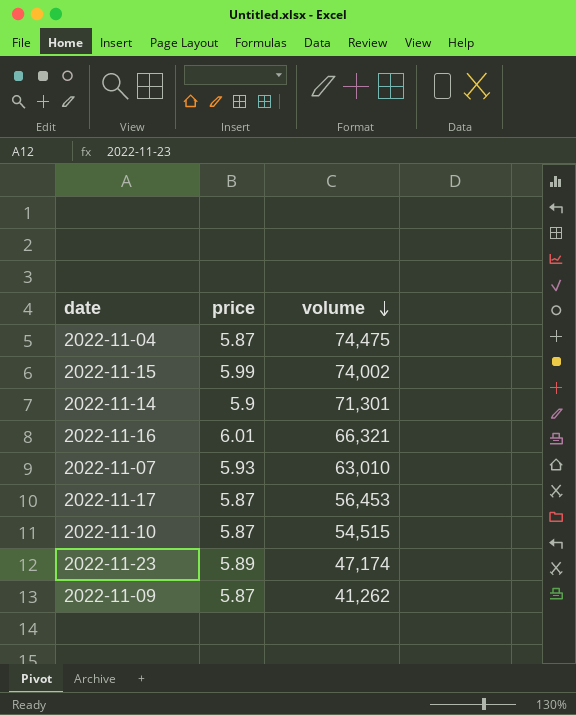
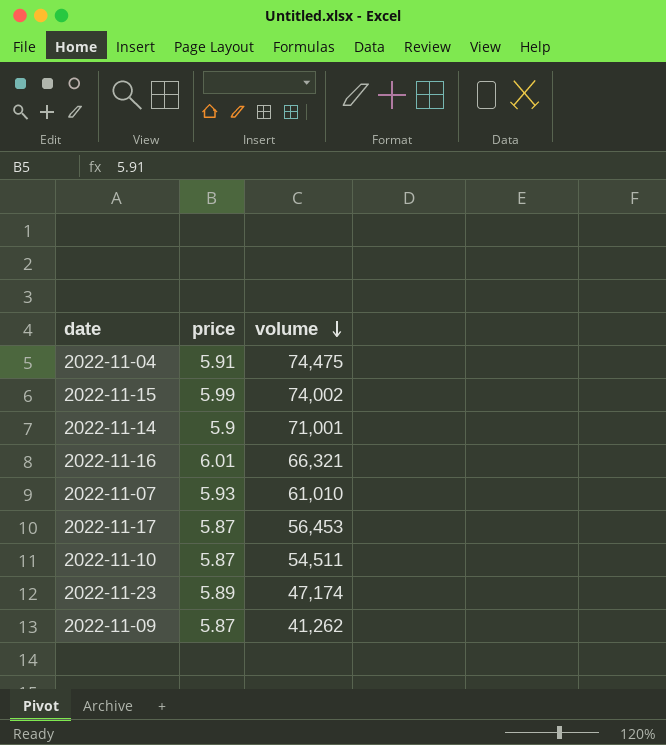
2022-11-04 | price: 5.87 -> 5.91
2022-11-14 | volume: 71,301 -> 71,001
2022-11-07 | volume: 63,010 -> 61,010
2022-11-10 | volume: 54,515 -> 54,511

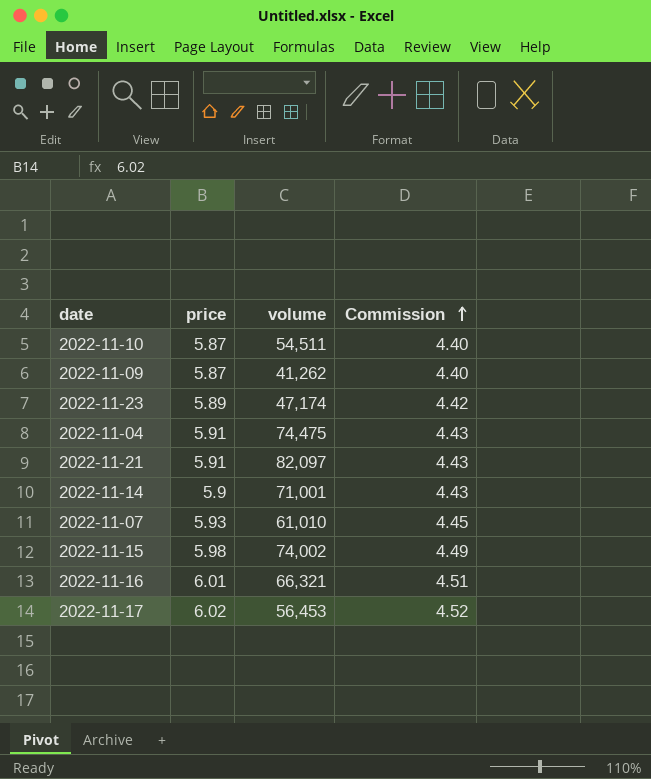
row order: volume descending -> Commission ascending
column Commission | formula: none -> [price] * 0.75
row 2022-11-21: none -> 5.91 | 82,097 | 4.43
2022-11-15 | price: 5.99 -> 5.98
2022-11-17 | price: 5.87 -> 6.02

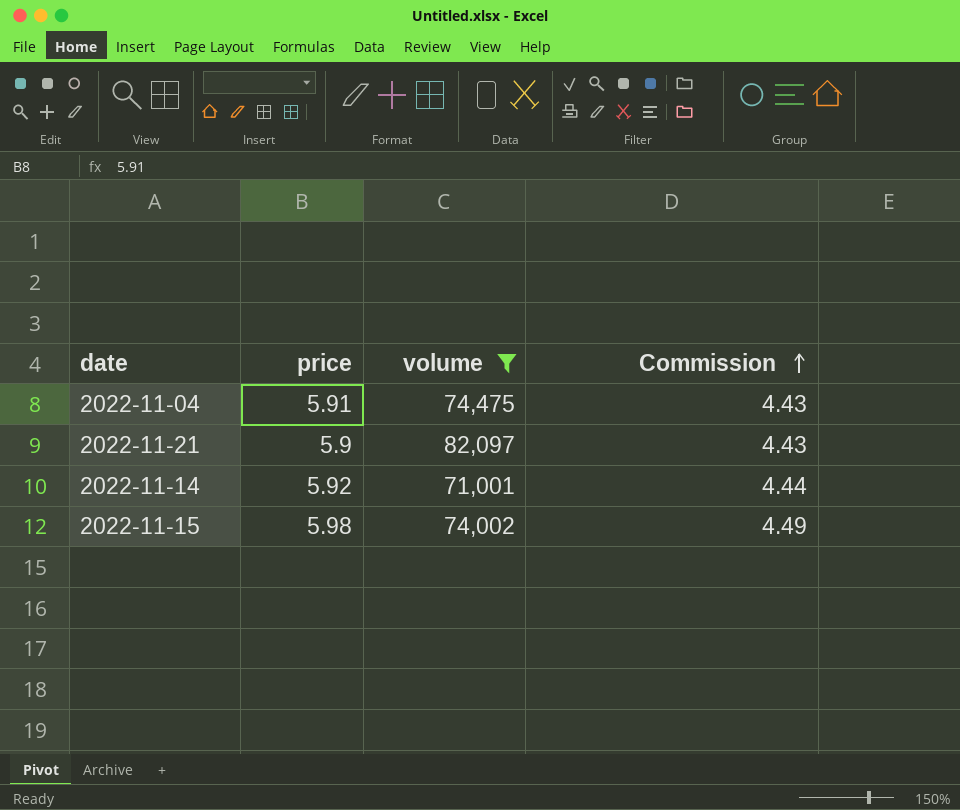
filter: none -> volume >= 71,001
2022-11-21 | price: 5.91 -> 5.9
2022-11-14 | price: 5.9 -> 5.92
2022-11-14 | Commission: 4.43 -> 4.44

